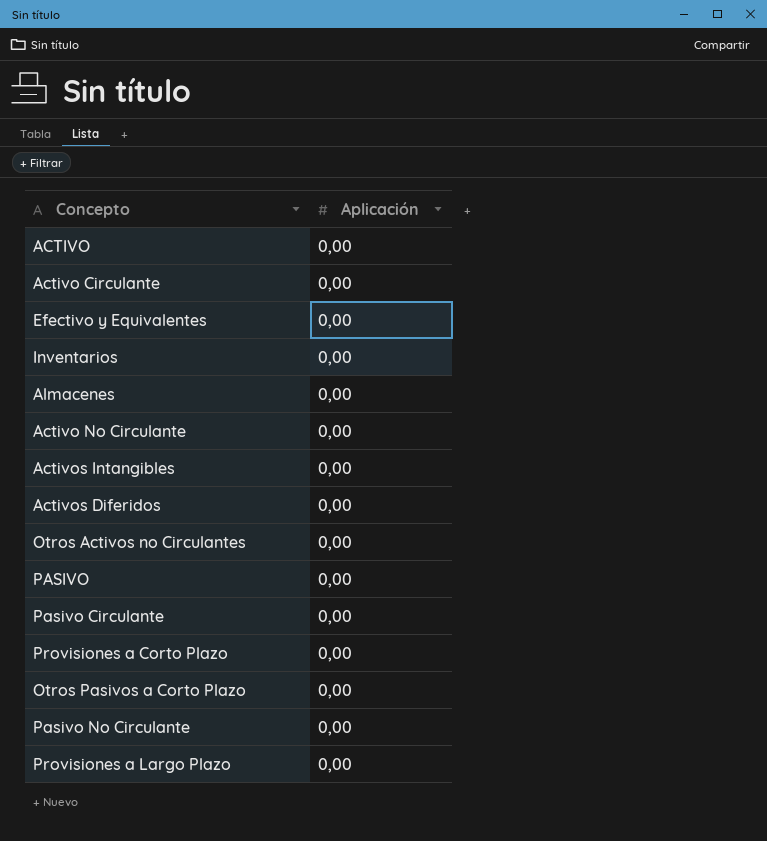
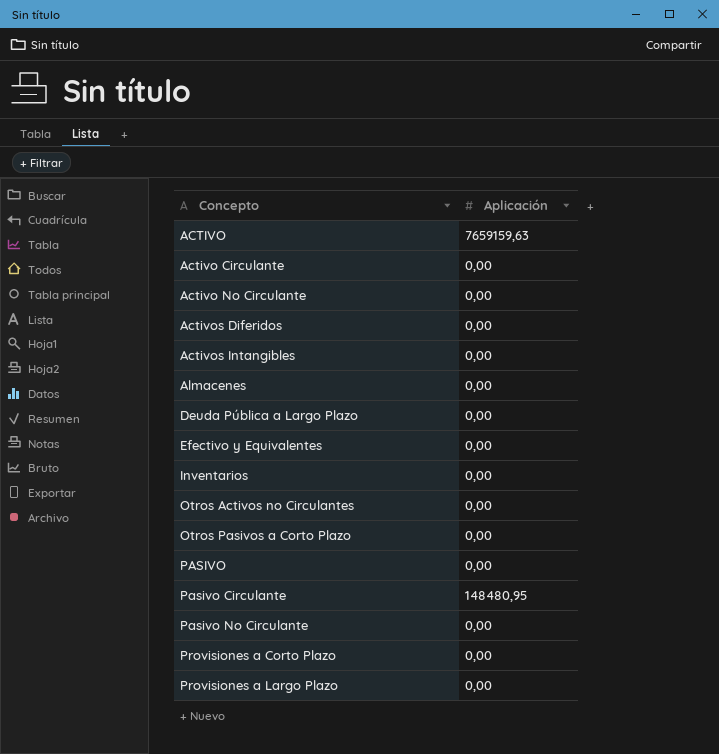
row order: none -> Concepto ascending
ACTIVO | Aplicación: 0,00 -> 7659159,63
row Deuda Pública a Largo Plazo: none -> 0,00
Pasivo Circulante | Aplicación: 0,00 -> 148480,95

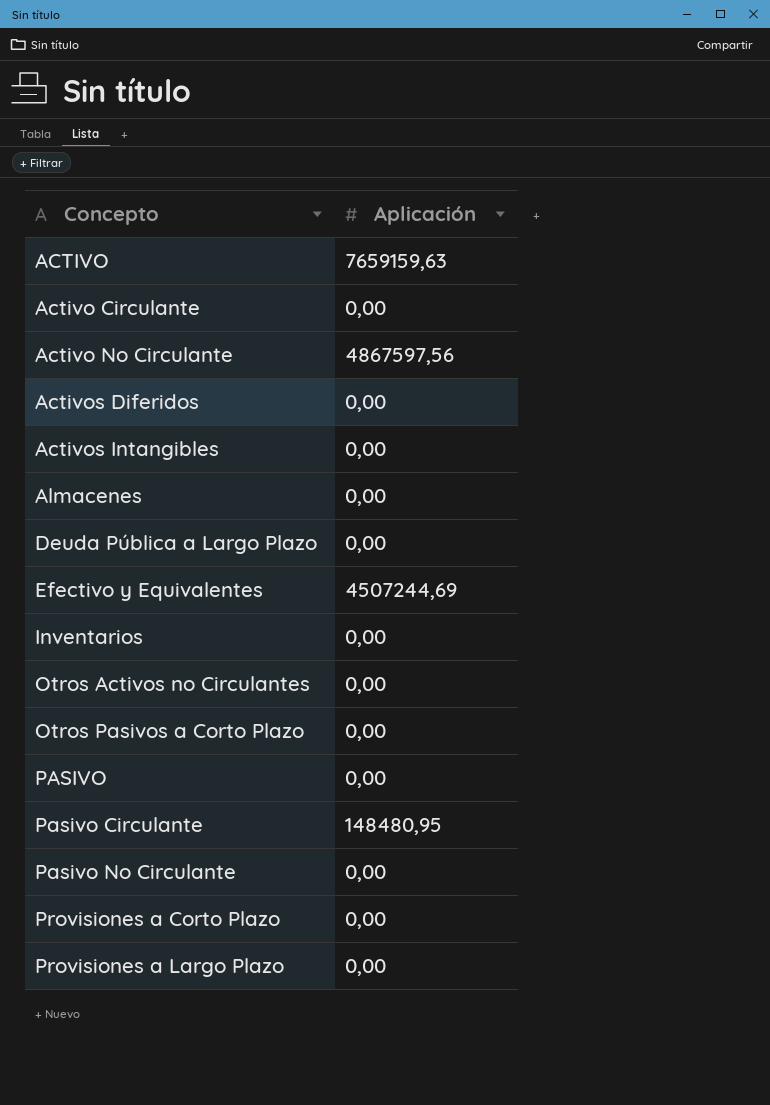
Activo No Circulante | Aplicación: 0,00 -> 4867597,56
Efectivo y Equivalentes | Aplicación: 0,00 -> 4507244,69

